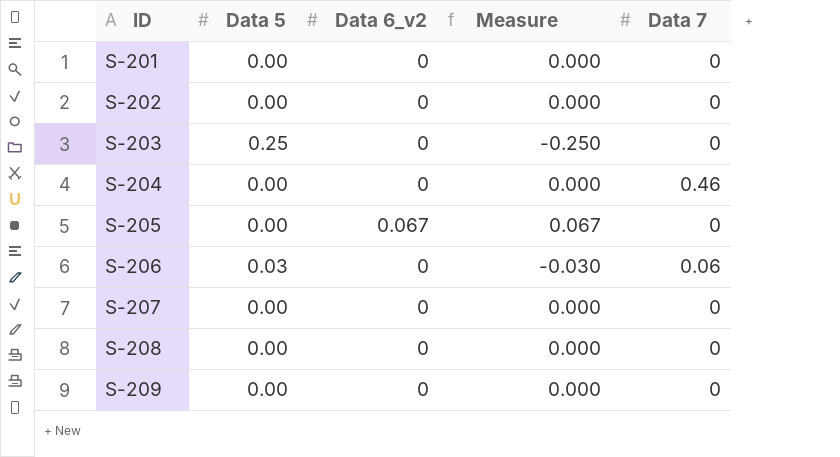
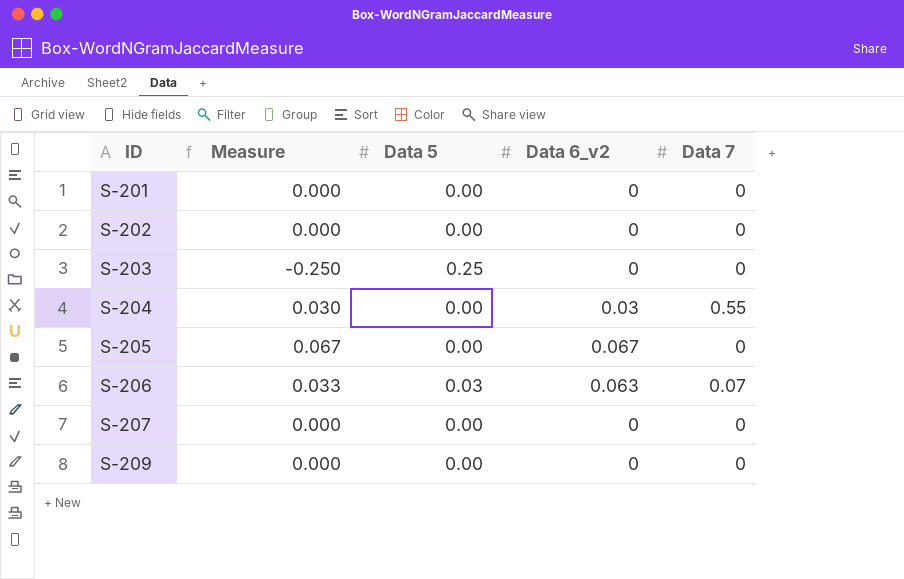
column Measure | position: 4 -> 2
row S-208: 0.00 | 0 | 0.000 | 0 -> none
S-204 | Measure: 0.000 -> 0.030
S-204 | Data 6_v2: 0 -> 0.03
S-204 | Data 7: 0.46 -> 0.55
S-206 | Measure: -0.030 -> 0.033
S-206 | Data 6_v2: 0 -> 0.063
S-206 | Data 7: 0.06 -> 0.07

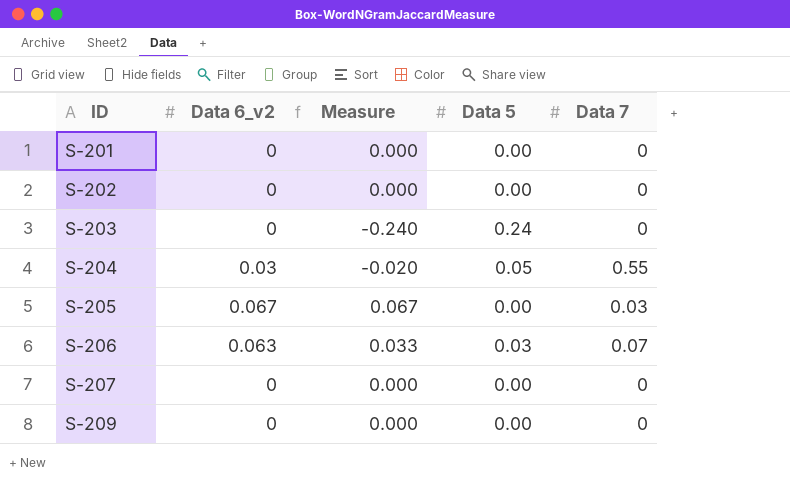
column Data 6_v2 | position: 4 -> 2
S-203 | Measure: -0.250 -> -0.240
S-203 | Data 5: 0.25 -> 0.24
S-204 | Measure: 0.030 -> -0.020
S-204 | Data 5: 0.00 -> 0.05
S-205 | Data 7: 0 -> 0.03

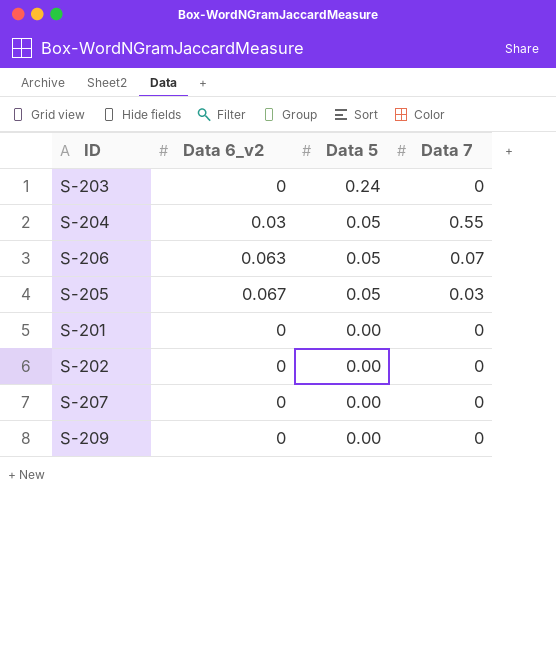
row order: ID ascending -> Data 5 descending
column Measure | formula: [Data 6_v2] - [Data 5] -> none
S-206 | Data 5: 0.03 -> 0.05
S-205 | Data 5: 0.00 -> 0.05

